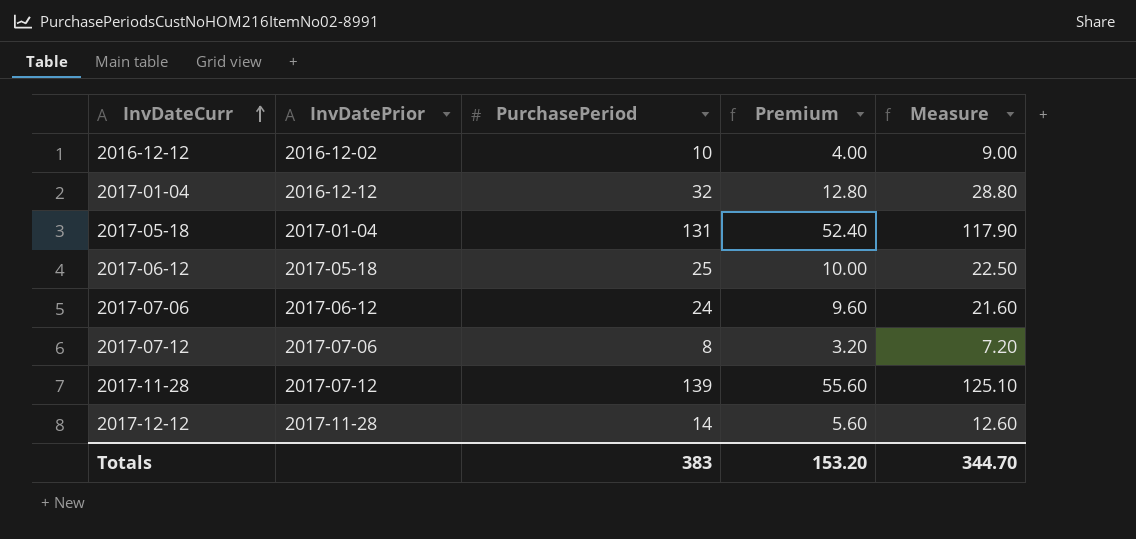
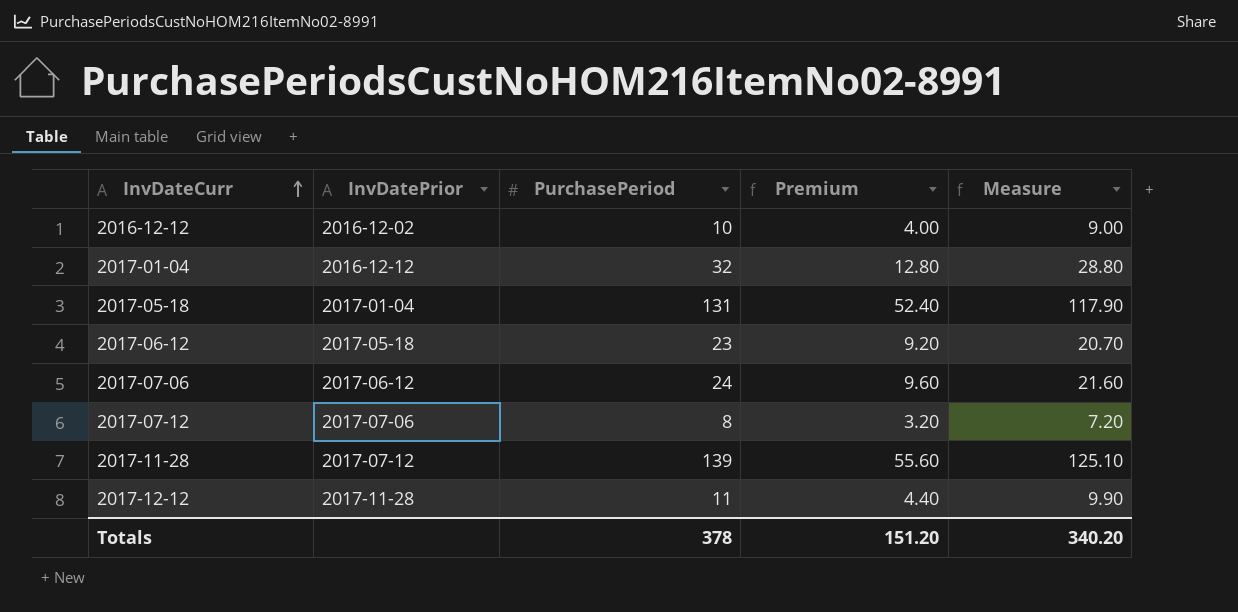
2017-06-12 | PurchasePeriod: 25 -> 23
2017-06-12 | Premium: 10.00 -> 9.20
2017-06-12 | Measure: 22.50 -> 20.70
2017-12-12 | PurchasePeriod: 14 -> 11
2017-12-12 | Premium: 5.60 -> 4.40
2017-12-12 | Measure: 12.60 -> 9.90
Totals | PurchasePeriod: 383 -> 378
Totals | Premium: 153.20 -> 151.20
Totals | Measure: 344.70 -> 340.20

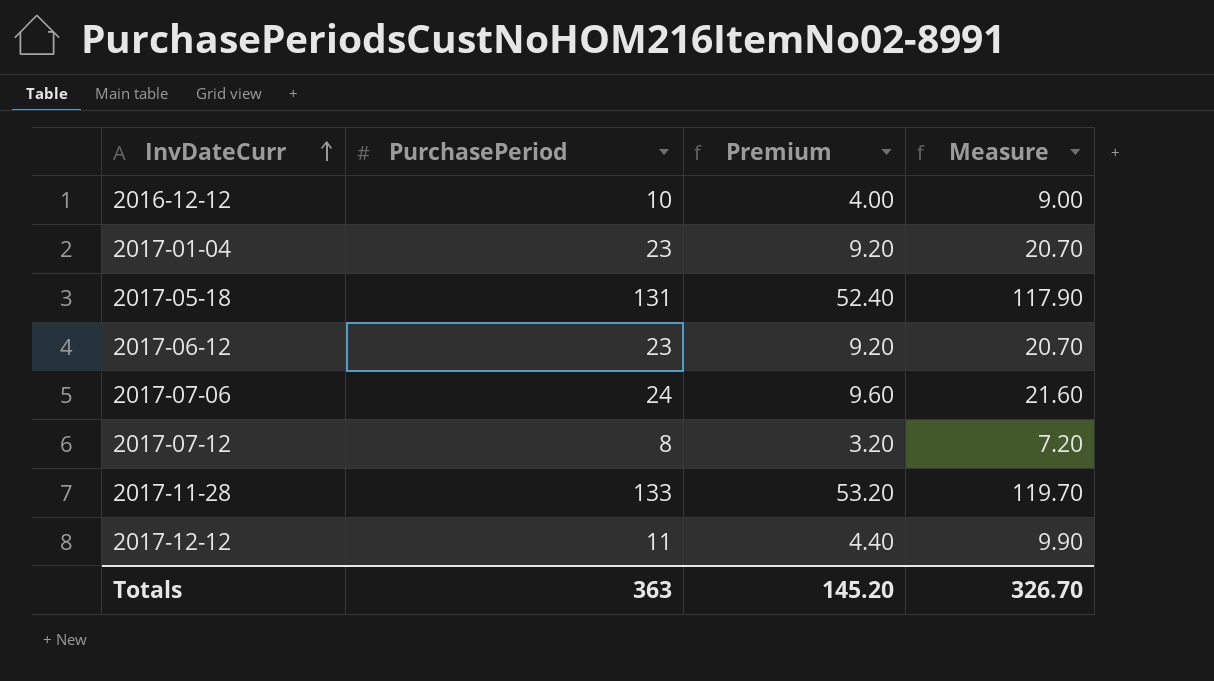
column InvDatePrior | position: 2 -> none
2017-01-04 | PurchasePeriod: 32 -> 23
2017-01-04 | Premium: 12.80 -> 9.20
2017-01-04 | Measure: 28.80 -> 20.70
2017-11-28 | PurchasePeriod: 139 -> 133
2017-11-28 | Premium: 55.60 -> 53.20
2017-11-28 | Measure: 125.10 -> 119.70
Totals | PurchasePeriod: 378 -> 363
Totals | Premium: 151.20 -> 145.20
Totals | Measure: 340.20 -> 326.70

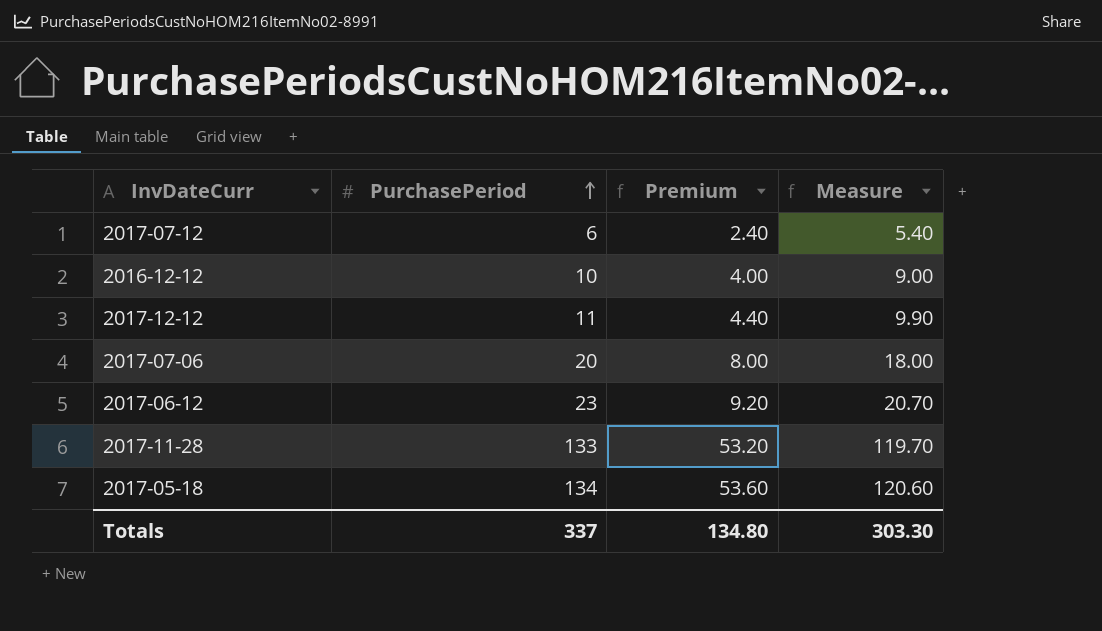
row order: InvDateCurr ascending -> PurchasePeriod ascending
row 2017-01-04: 23 | 9.20 | 20.70 -> none
2017-07-12 | PurchasePeriod: 8 -> 6
2017-07-12 | Premium: 3.20 -> 2.40
2017-07-12 | Measure: 7.20 -> 5.40
2017-07-06 | PurchasePeriod: 24 -> 20
2017-07-06 | Premium: 9.60 -> 8.00
2017-07-06 | Measure: 21.60 -> 18.00
2017-05-18 | PurchasePeriod: 131 -> 134
2017-05-18 | Premium: 52.40 -> 53.60
2017-05-18 | Measure: 117.90 -> 120.60
Totals | PurchasePeriod: 363 -> 337
Totals | Premium: 145.20 -> 134.80
Totals | Measure: 326.70 -> 303.30

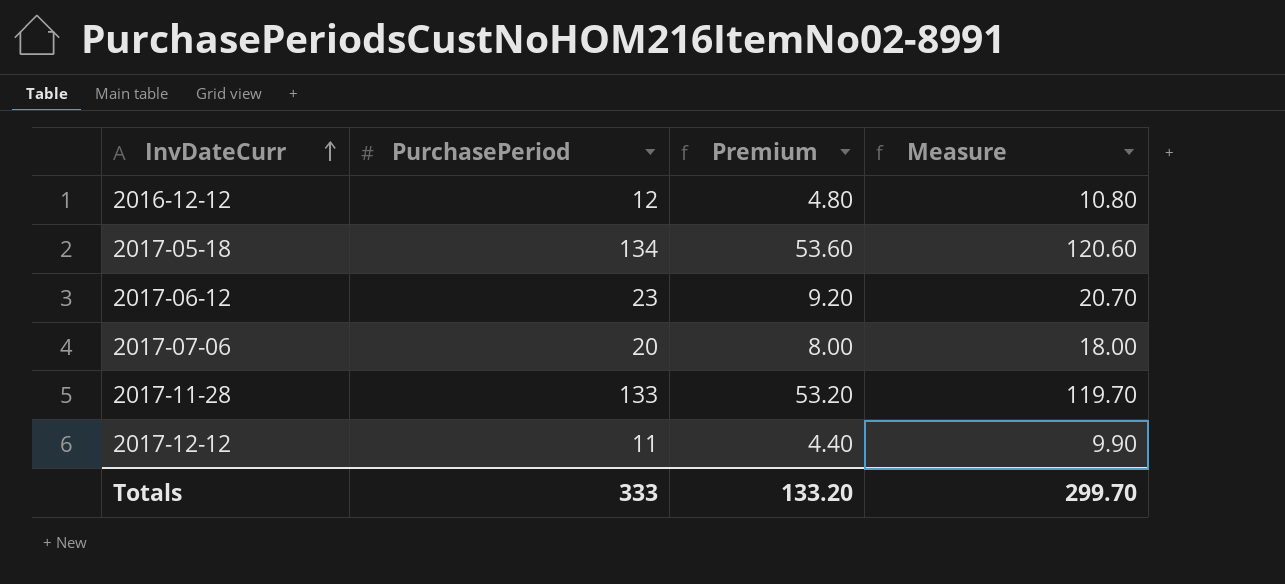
row order: PurchasePeriod ascending -> InvDateCurr ascending
row 2017-07-12: 6 | 2.40 | 5.40 -> none
2016-12-12 | PurchasePeriod: 10 -> 12
2016-12-12 | Premium: 4.00 -> 4.80
2016-12-12 | Measure: 9.00 -> 10.80
Totals | PurchasePeriod: 337 -> 333
Totals | Premium: 134.80 -> 133.20
Totals | Measure: 303.30 -> 299.70

